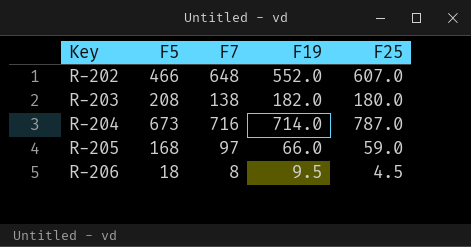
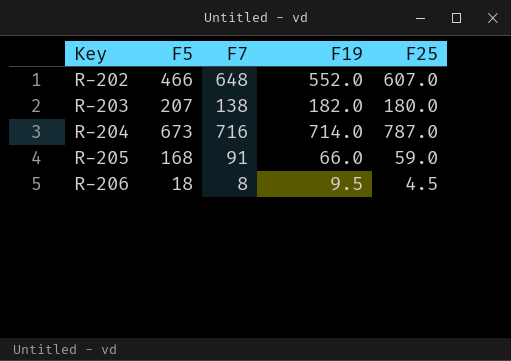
R-203 | F5: 208 -> 207
R-205 | F7: 97 -> 91

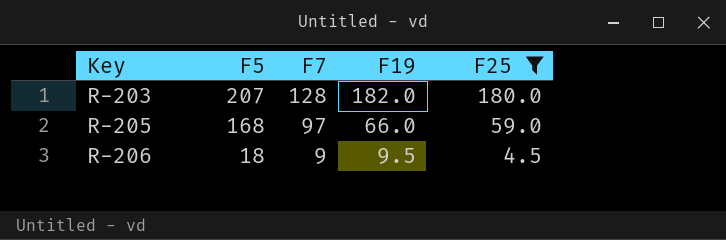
filter: none -> F25 <= 180.0
R-203 | F7: 138 -> 128
R-205 | F7: 91 -> 97
R-206 | F7: 8 -> 9

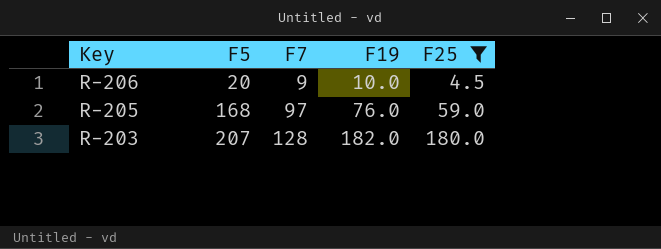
row order: Key ascending -> Key descending
R-206 | F5: 18 -> 20
R-206 | F19: 9.5 -> 10.0
R-205 | F19: 66.0 -> 76.0

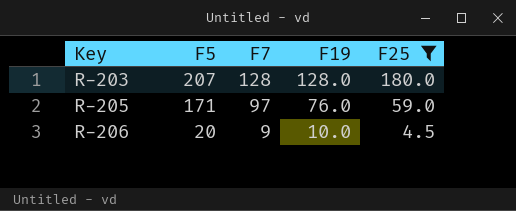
row order: Key descending -> Key ascending
R-203 | F19: 182.0 -> 128.0
R-205 | F5: 168 -> 171

